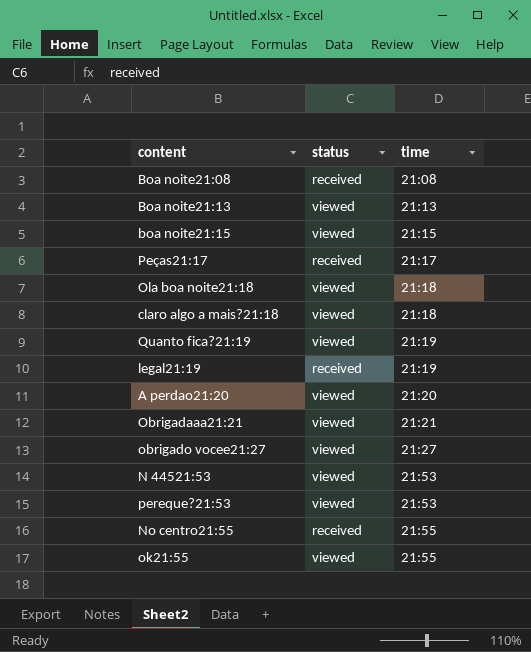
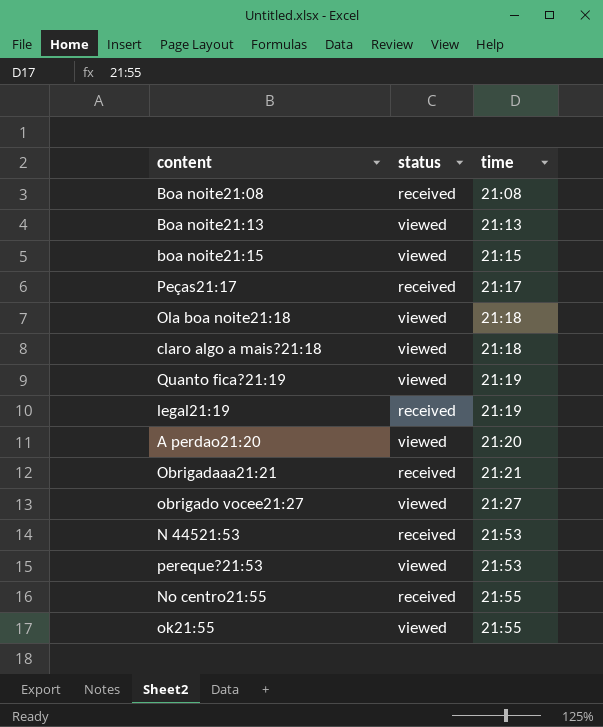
Obrigadaaa21:21 | status: viewed -> received
N 44521:53 | status: viewed -> received

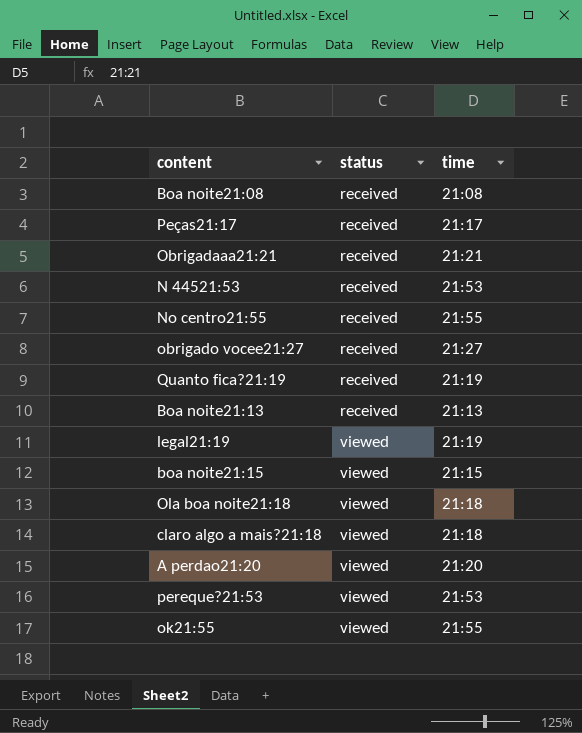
row order: time ascending -> status ascending
obrigado vocee21:27 | status: viewed -> received
Quanto fica?21:19 | status: viewed -> received
Boa noite21:13 | status: viewed -> received
legal21:19 | status: received -> viewed

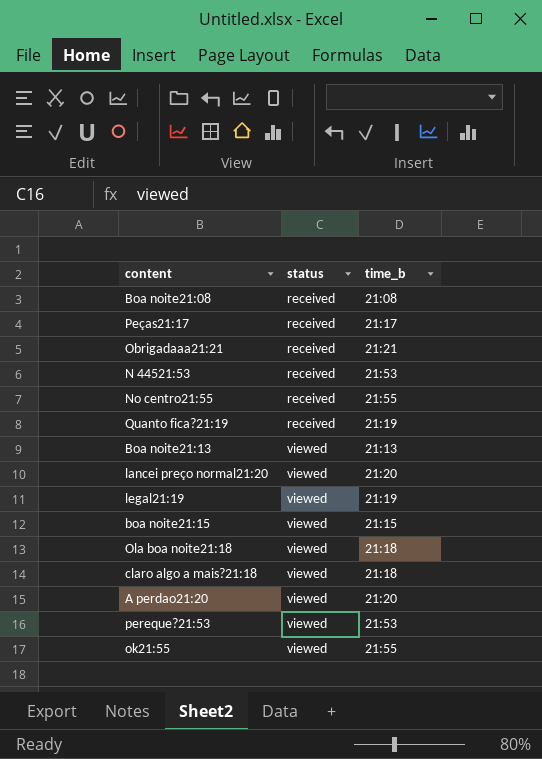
column name: time -> time_b
row obrigado vocee21:27: received | 21:27 -> none
Boa noite21:13 | status: received -> viewed
row lancei preço normal21:20: none -> viewed | 21:20

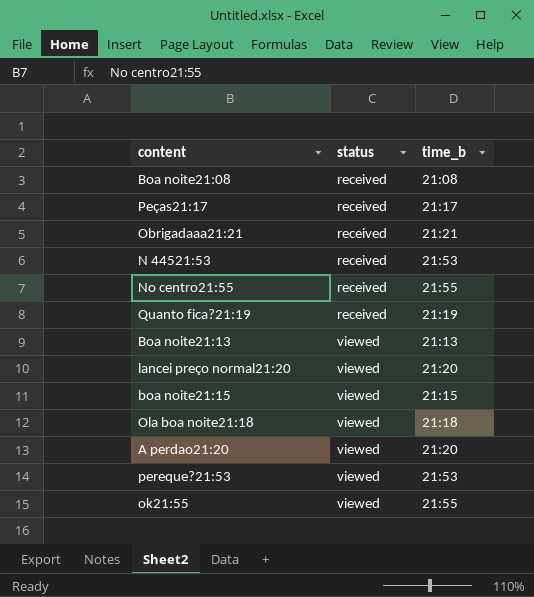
row legal21:19: viewed | 21:19 -> none
row claro algo a mais?21:18: viewed | 21:18 -> none

